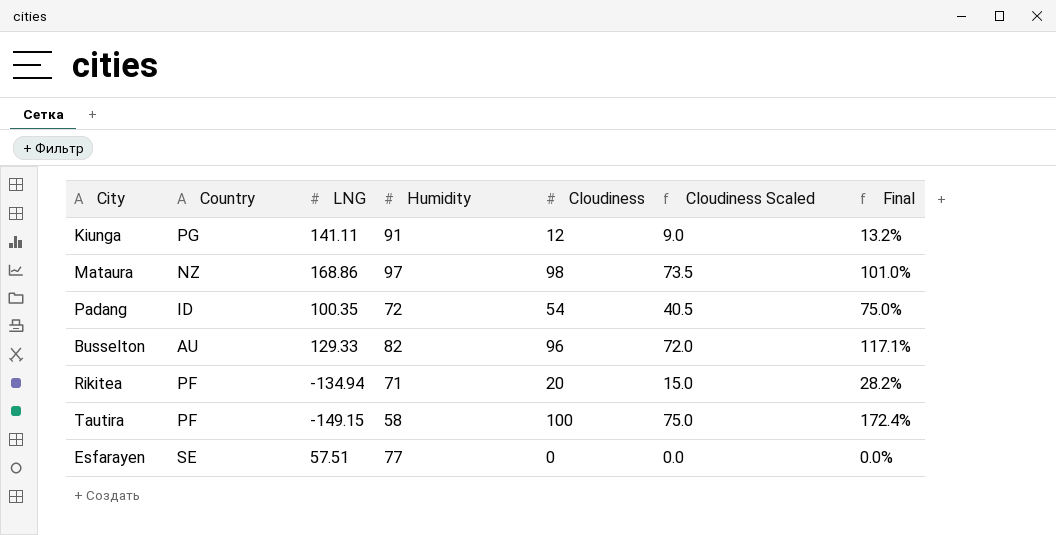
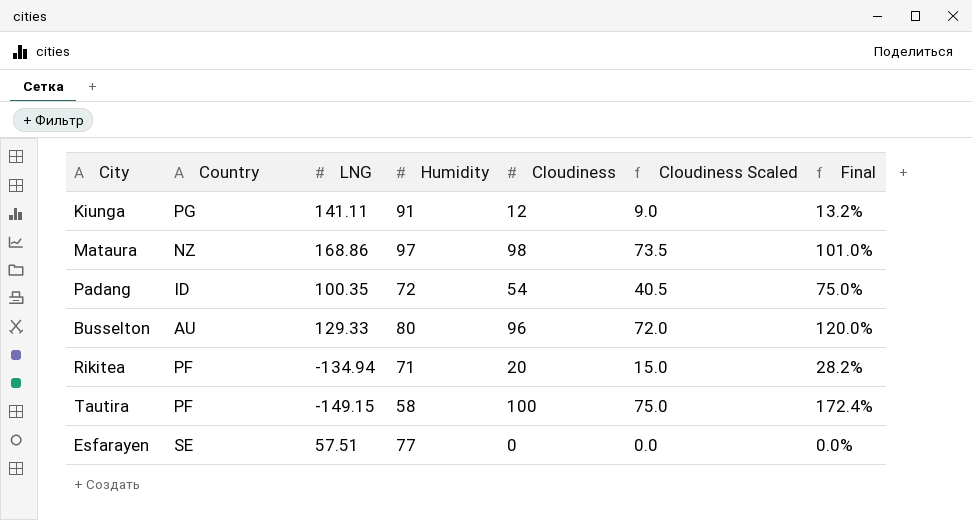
Busselton | Humidity: 82 -> 80
Busselton | Final: 117.1% -> 120.0%

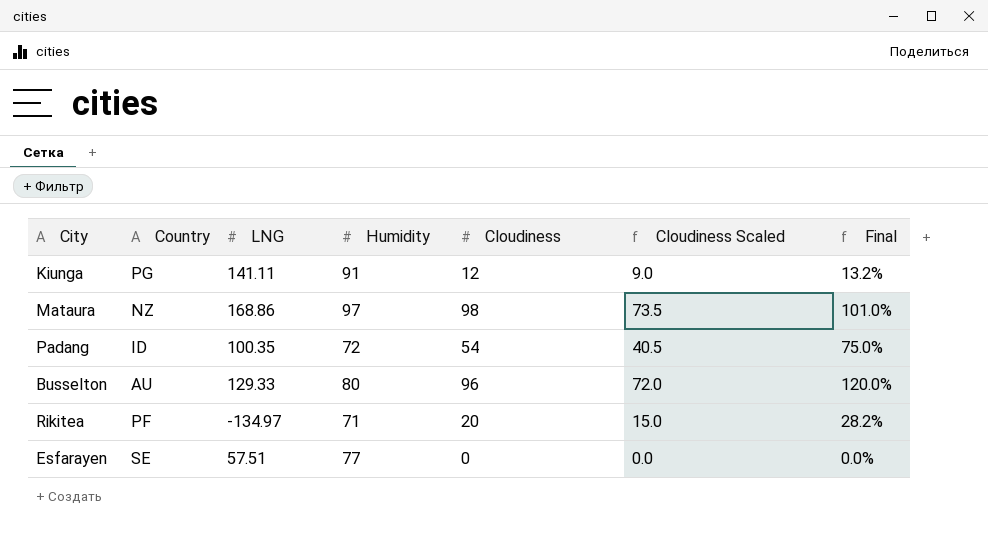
row Tautira: PF | -149.15 | 58 | 100 | 75.0 | 172.4% -> none
Rikitea | LNG: -134.94 -> -134.97

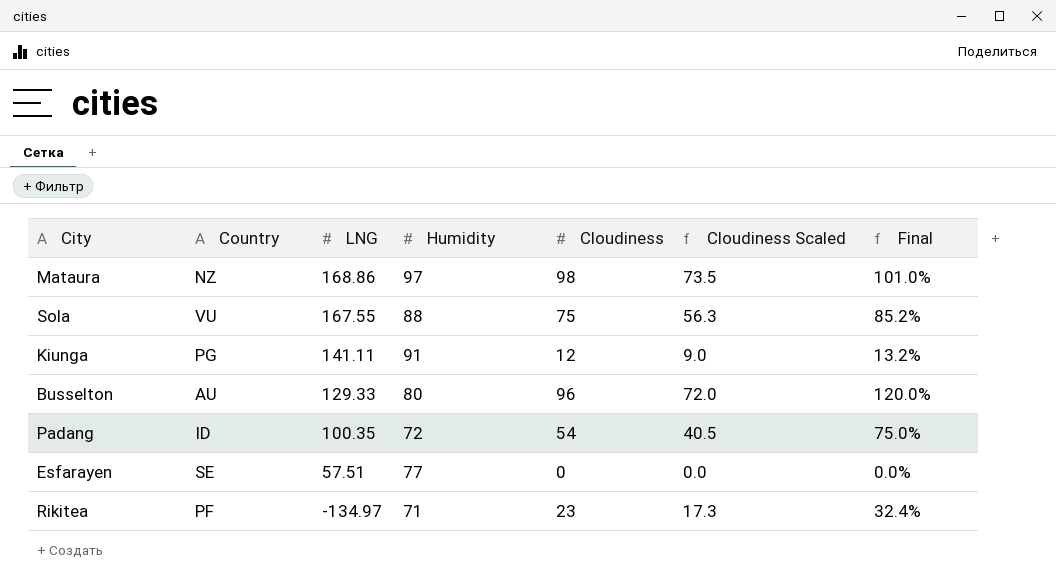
row order: none -> LNG descending
row Sola: none -> VU | 167.55 | 88 | 75 | 56.3 | 85.2%
Rikitea | Cloudiness: 20 -> 23
Rikitea | Cloudiness Scaled: 15.0 -> 17.3
Rikitea | Final: 28.2% -> 32.4%

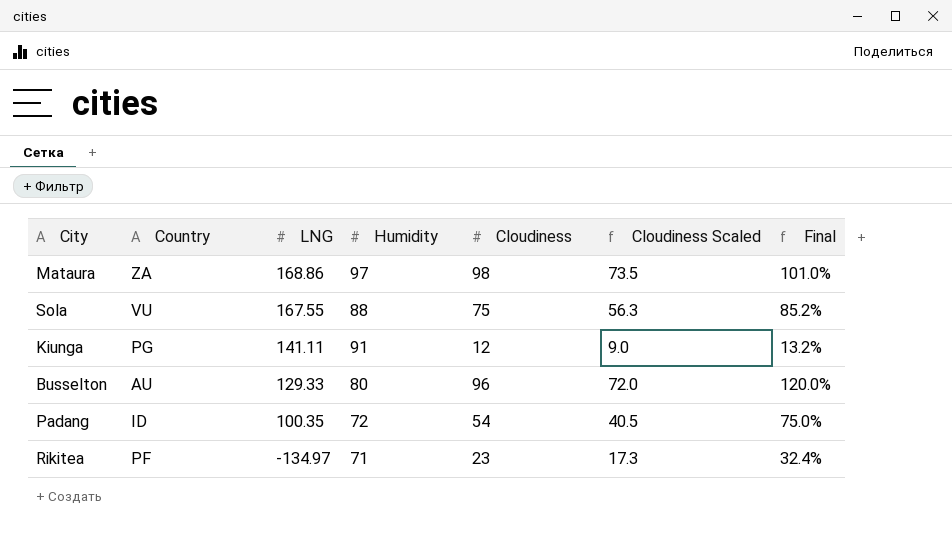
row Esfarayen: SE | 57.51 | 77 | 0 | 0.0 | 0.0% -> none
Mataura | Country: NZ -> ZA

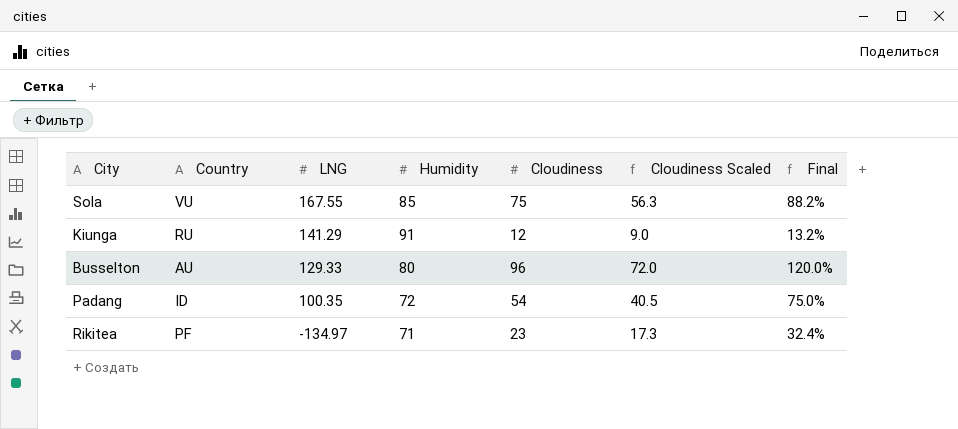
row Mataura: ZA | 168.86 | 97 | 98 | 73.5 | 101.0% -> none
Sola | Humidity: 88 -> 85
Sola | Final: 85.2% -> 88.2%
Kiunga | Country: PG -> RU
Kiunga | LNG: 141.11 -> 141.29

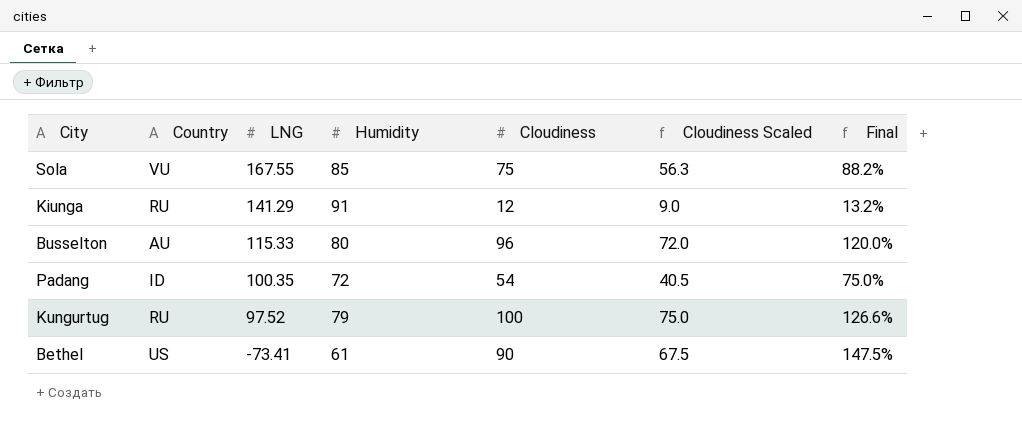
row Rikitea: PF | -134.97 | 71 | 23 | 17.3 | 32.4% -> none
Busselton | LNG: 129.33 -> 115.33
row Kungurtug: none -> RU | 97.52 | 79 | 100 | 75.0 | 126.6%
row Bethel: none -> US | -73.41 | 61 | 90 | 67.5 | 147.5%

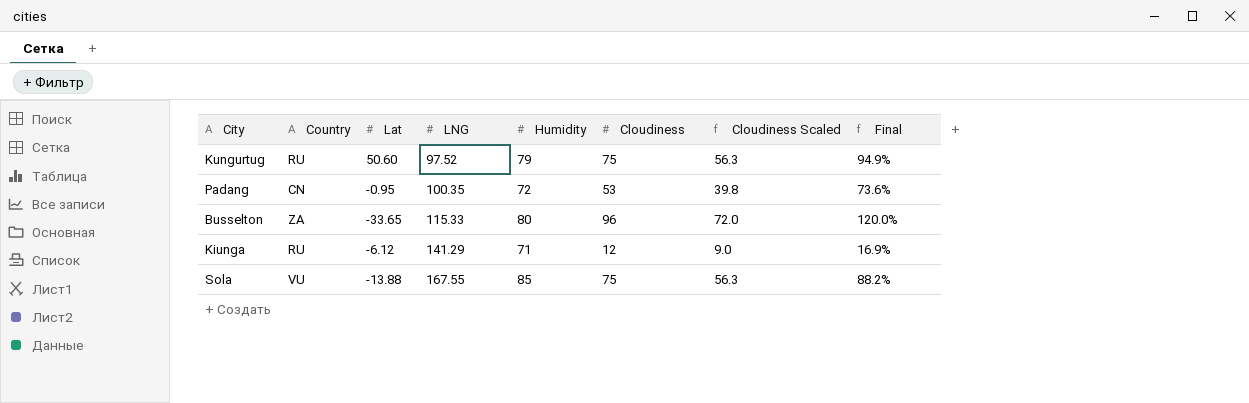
row order: LNG descending -> LNG ascending
column Lat | position: none -> 3
row Bethel: US | -73.41 | 61 | 90 | 67.5 | 147.5% -> none
Kungurtug | Cloudiness: 100 -> 75
Kungurtug | Cloudiness Scaled: 75.0 -> 56.3
Kungurtug | Final: 126.6% -> 94.9%
Padang | Country: ID -> CN
Padang | Cloudiness: 54 -> 53
Padang | Cloudiness Scaled: 40.5 -> 39.8
Padang | Final: 75.0% -> 73.6%
Busselton | Country: AU -> ZA
Kiunga | Humidity: 91 -> 71
Kiunga | Final: 13.2% -> 16.9%

